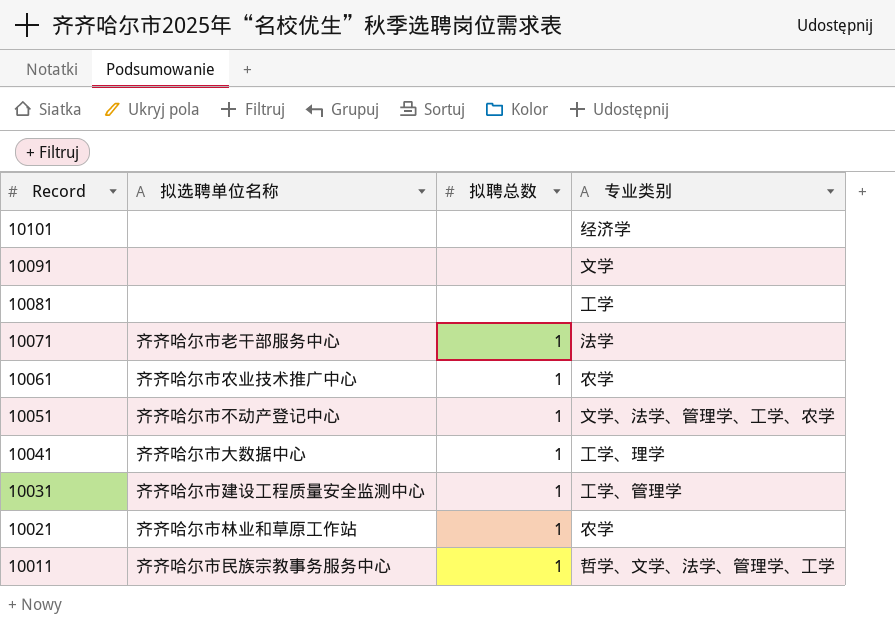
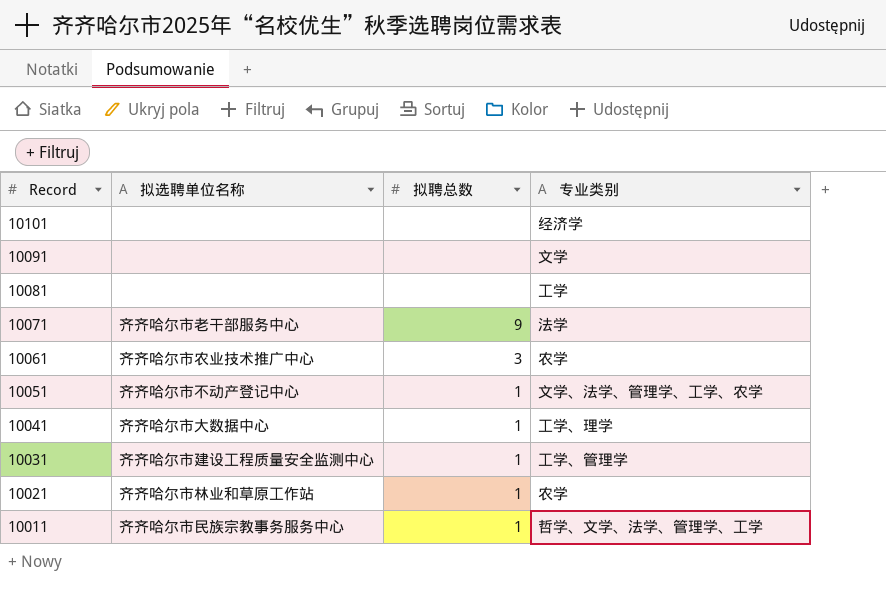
10071 | 拟聘总数: 1 -> 9
10061 | 拟聘总数: 1 -> 3

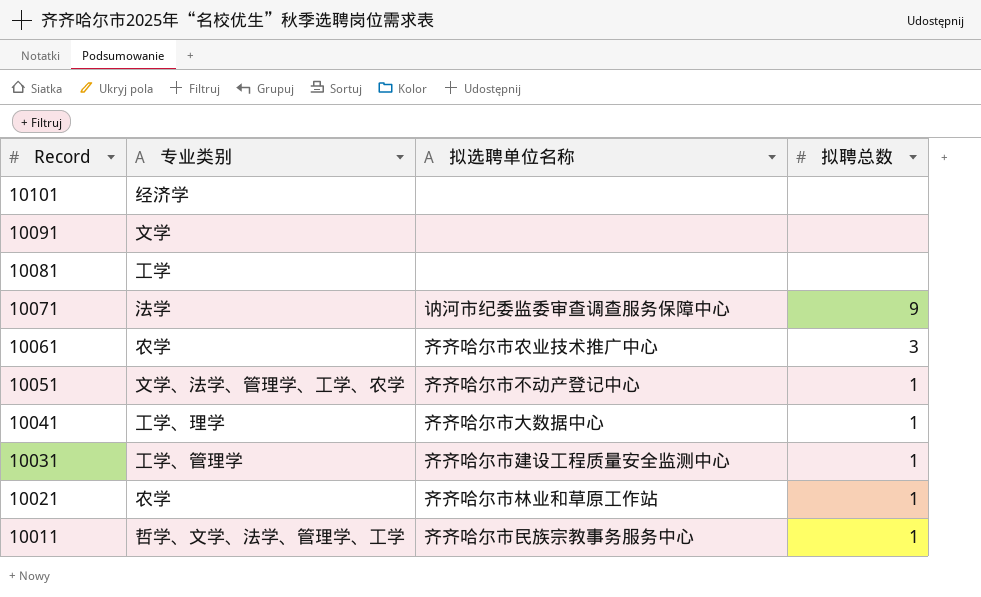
column 专业类别 | position: 4 -> 2
10071 | 拟选聘单位名称: 齐齐哈尔市老干部服务中心 -> 讷河市纪委监委审查调查服务保障中心

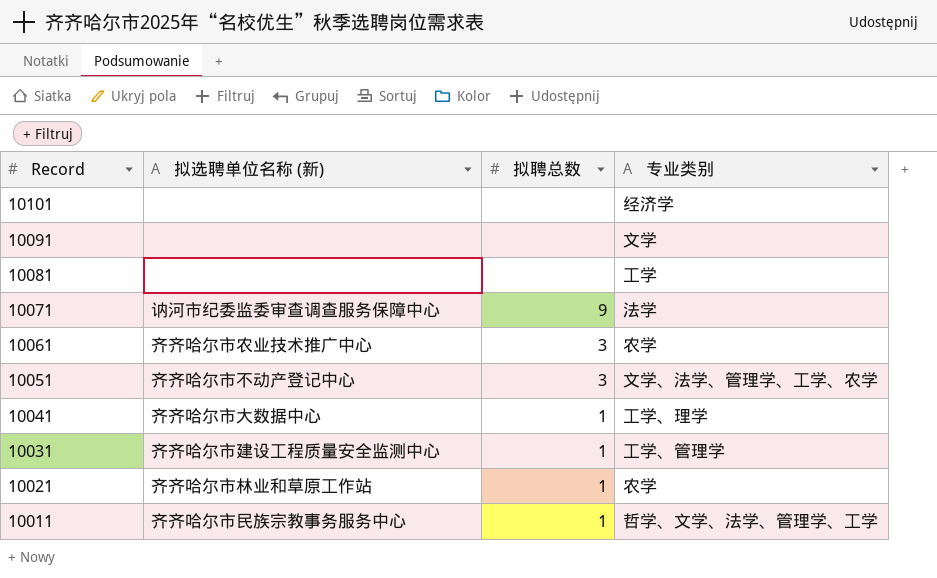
column name: 拟选聘单位名称 -> 拟选聘单位名称 (新)
column 专业类别 | position: 2 -> 4
10051 | 拟聘总数: 1 -> 3

